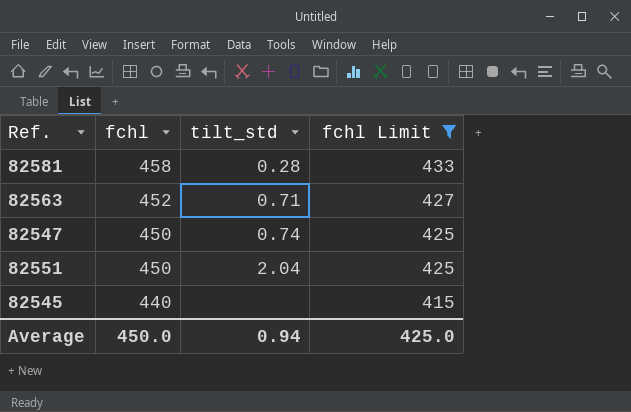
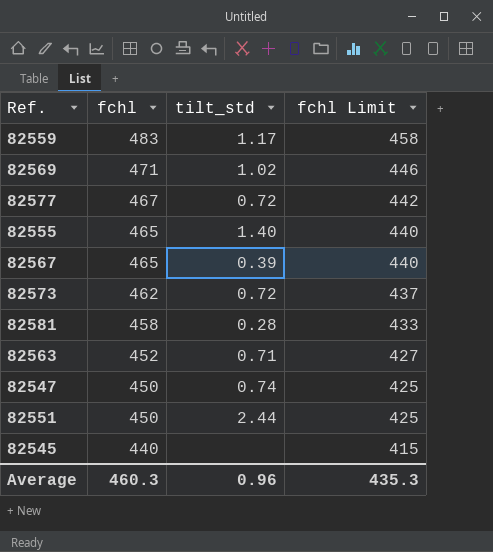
filter: fchl Limit <= 433 -> none
82551 | tilt_std: 2.04 -> 2.44
Average | fchl: 450.0 -> 460.3
Average | tilt_std: 0.94 -> 0.96
Average | fchl Limit: 425.0 -> 435.3

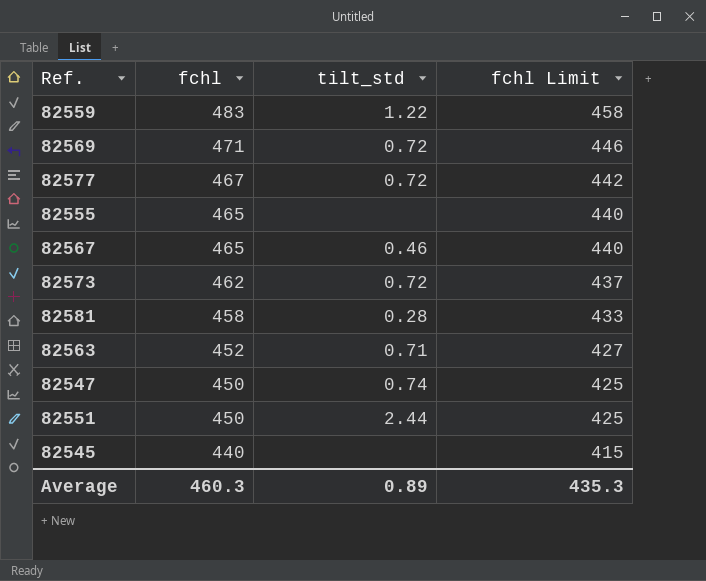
82559 | tilt_std: 1.17 -> 1.22
82569 | tilt_std: 1.02 -> 0.72
82555 | tilt_std: 1.40 -> none
82567 | tilt_std: 0.39 -> 0.46
Average | tilt_std: 0.96 -> 0.89

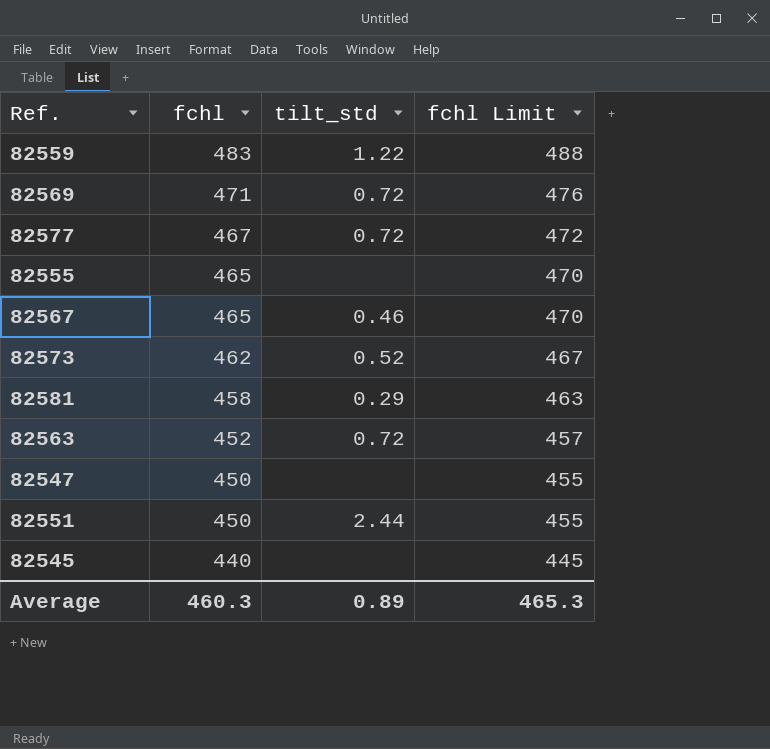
column fchl Limit | formula: [fchl] - 25 -> [fchl] + 5
82573 | tilt_std: 0.72 -> 0.52
82581 | tilt_std: 0.28 -> 0.29
82563 | tilt_std: 0.71 -> 0.72
82547 | tilt_std: 0.74 -> none
Average | fchl Limit: 435.3 -> 465.3

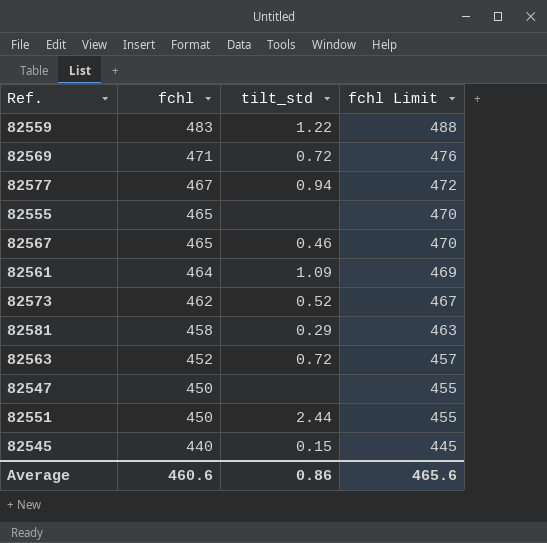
82577 | tilt_std: 0.72 -> 0.94
row 82561: none -> 464 | 1.09 | 469
82545 | tilt_std: none -> 0.15
Average | fchl: 460.3 -> 460.6
Average | tilt_std: 0.89 -> 0.86
Average | fchl Limit: 465.3 -> 465.6

